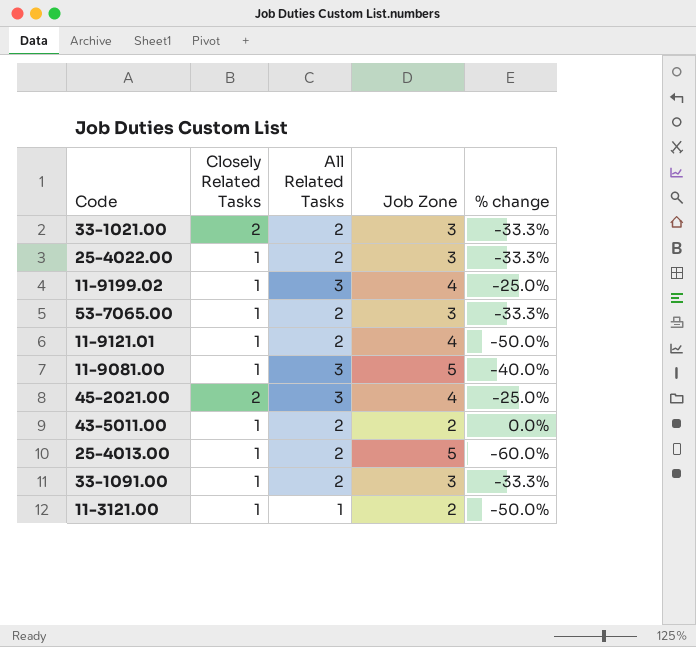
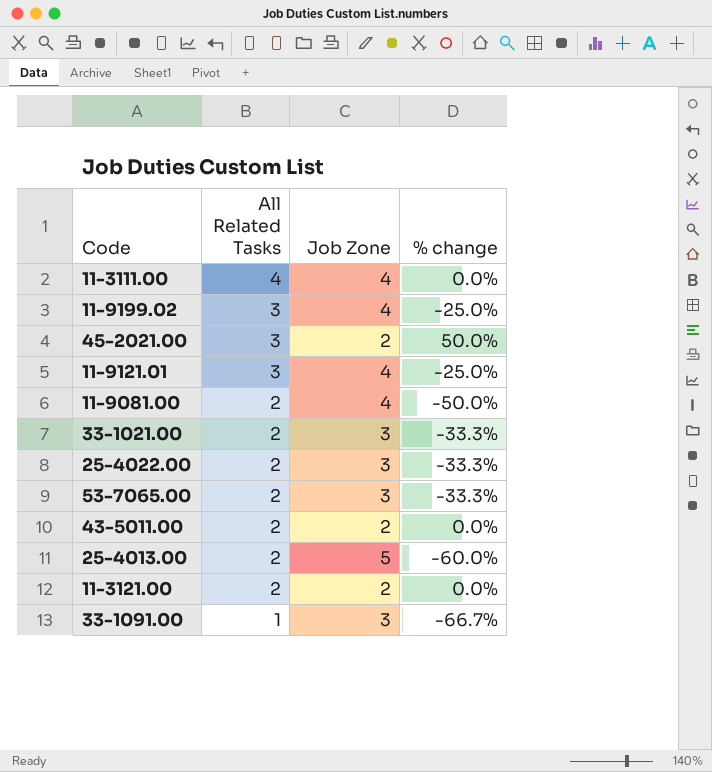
row order: none -> All Related Tasks descending
column Closely Related Tasks | position: 2 -> none
row 11-3111.00: none -> 4 | 4 | 0.0%
45-2021.00 | Job Zone: 4 -> 2
45-2021.00 | % change: -25.0% -> 50.0%
11-9121.01 | All Related Tasks: 2 -> 3
11-9121.01 | % change: -50.0% -> -25.0%
11-9081.00 | All Related Tasks: 3 -> 2
11-9081.00 | Job Zone: 5 -> 4
11-9081.00 | % change: -40.0% -> -50.0%
11-3121.00 | All Related Tasks: 1 -> 2
11-3121.00 | % change: -50.0% -> 0.0%
33-1091.00 | All Related Tasks: 2 -> 1
33-1091.00 | % change: -33.3% -> -66.7%

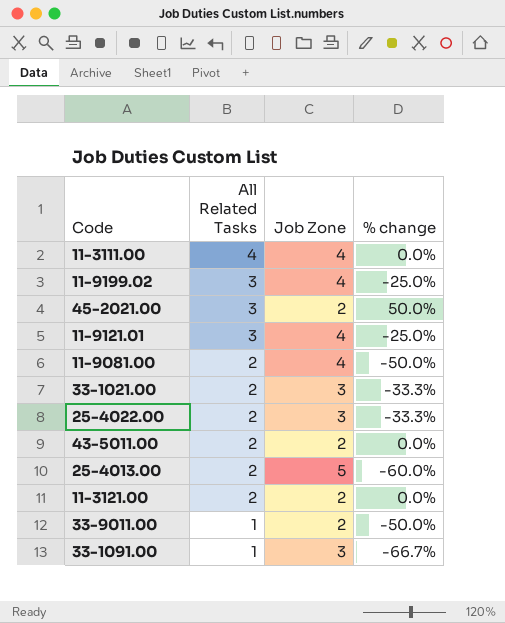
row 53-7065.00: 2 | 3 | -33.3% -> none
row 33-9011.00: none -> 1 | 2 | -50.0%

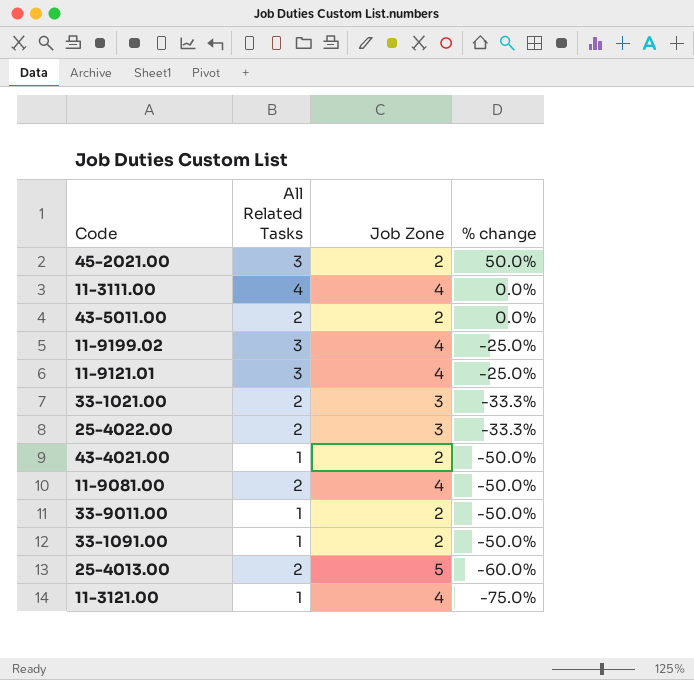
row order: All Related Tasks descending -> % change descending
row 43-4021.00: none -> 1 | 2 | -50.0%
33-1091.00 | Job Zone: 3 -> 2
33-1091.00 | % change: -66.7% -> -50.0%
11-3121.00 | All Related Tasks: 2 -> 1
11-3121.00 | Job Zone: 2 -> 4
11-3121.00 | % change: 0.0% -> -75.0%

